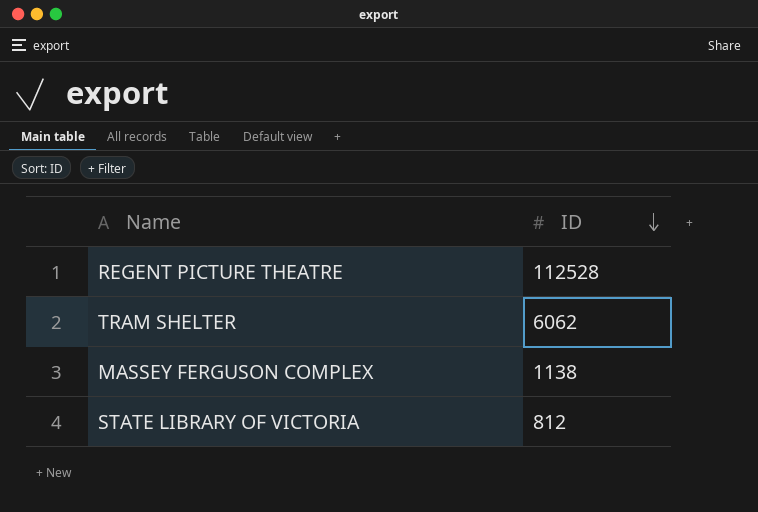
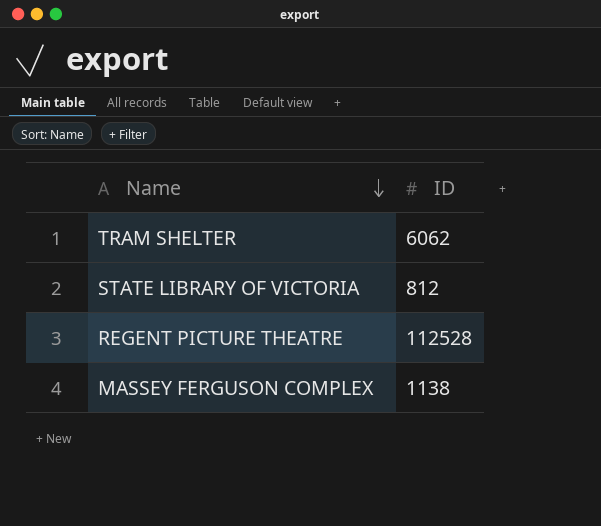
row order: ID descending -> Name descending

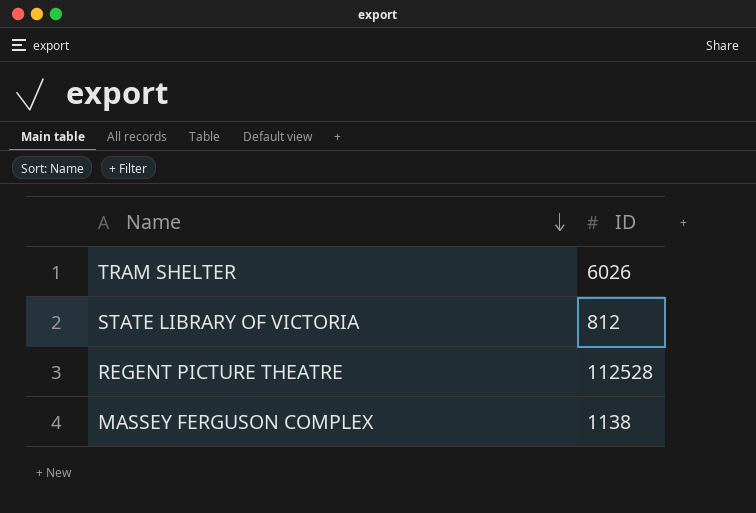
TRAM SHELTER | ID: 6062 -> 6026

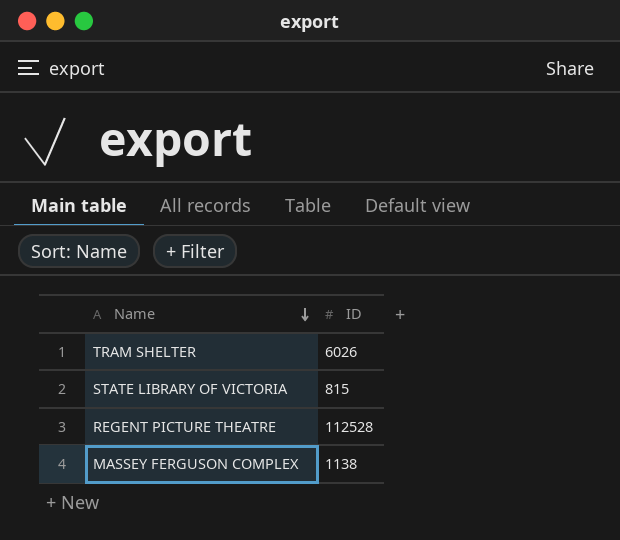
STATE LIBRARY OF VICTORIA | ID: 812 -> 815

